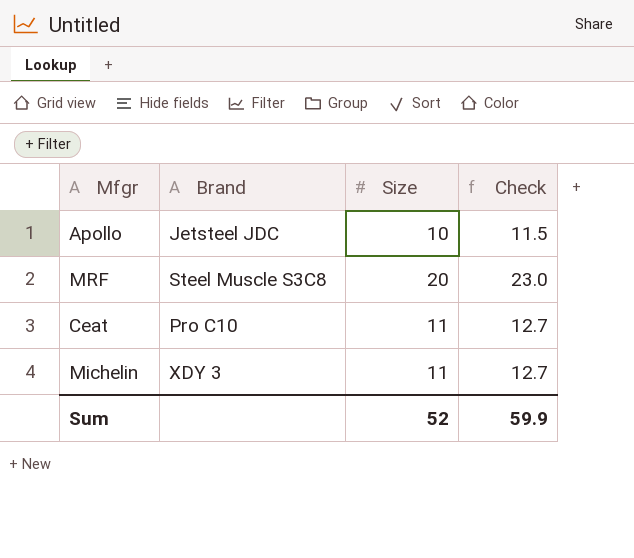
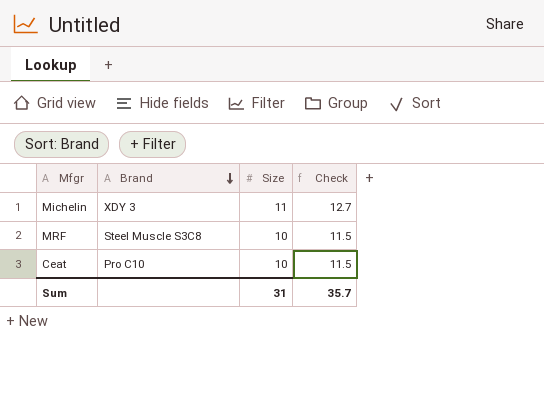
row order: none -> Brand descending
row Apollo: Jetsteel JDC | 10 | 11.5 -> none
MRF | Size: 20 -> 10
MRF | Check: 23.0 -> 11.5
Ceat | Size: 11 -> 10
Ceat | Check: 12.7 -> 11.5
Sum | Size: 52 -> 31
Sum | Check: 59.9 -> 35.7

